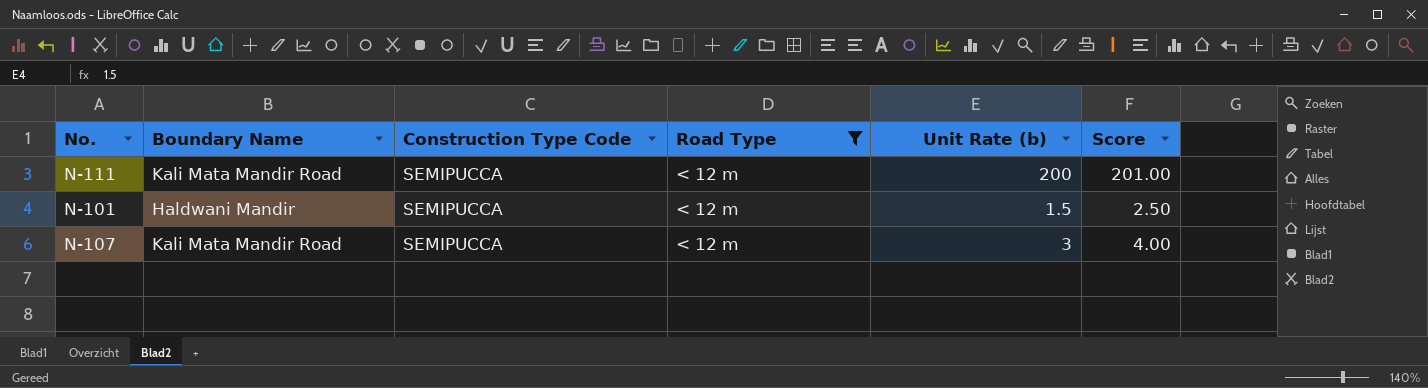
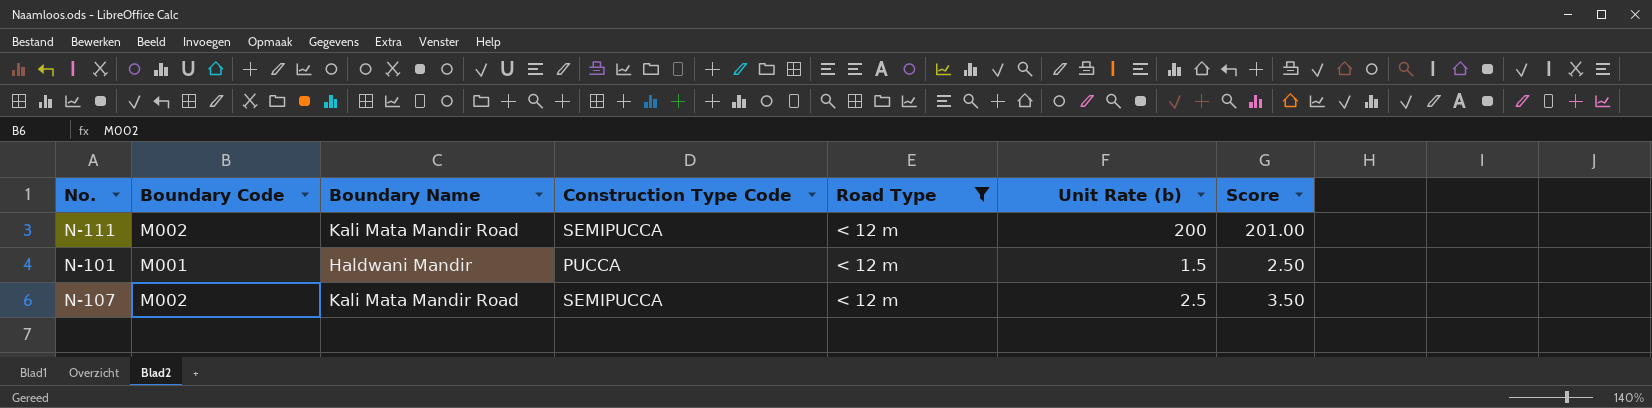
column Boundary Code | position: none -> 2
N-101 | Construction Type Code: SEMIPUCCA -> PUCCA
N-107 | Unit Rate (b): 3 -> 2.5
N-107 | Score: 4.00 -> 3.50

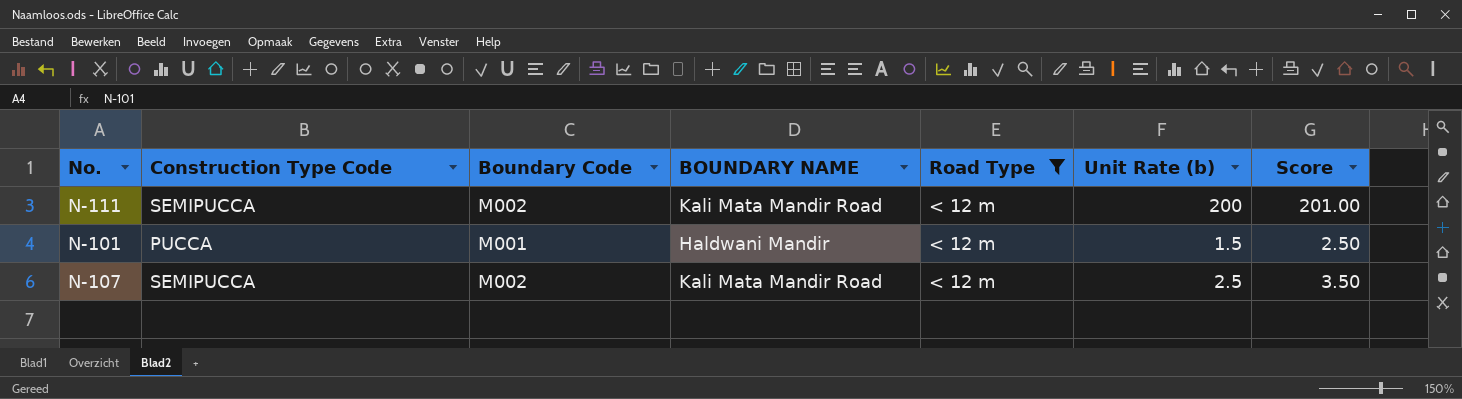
column Construction Type Code | position: 4 -> 2
column name: Boundary Name -> BOUNDARY NAME

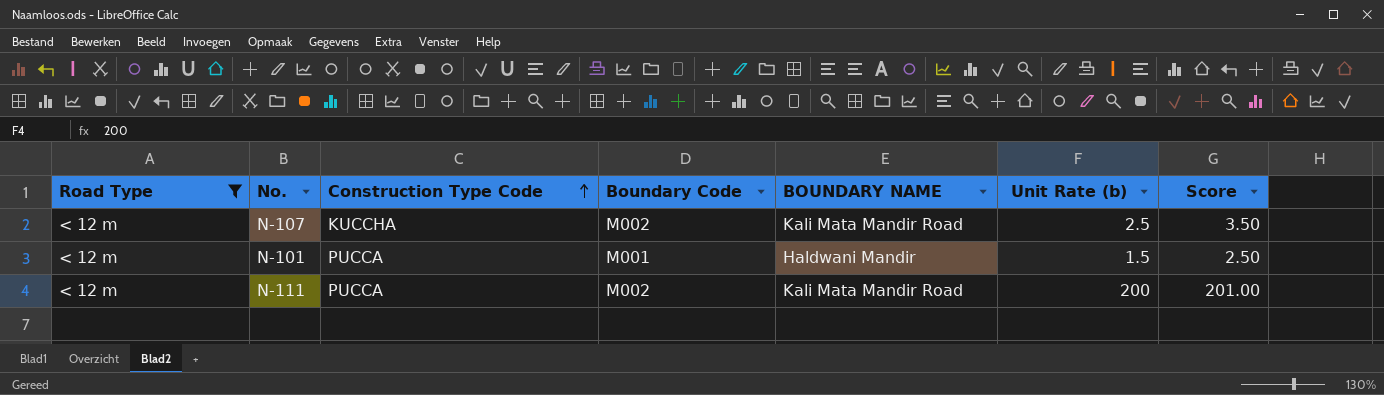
row order: none -> Construction Type Code ascending
column Road Type | position: 5 -> 1
N-107 | Construction Type Code: SEMIPUCCA -> KUCCHA
N-111 | Construction Type Code: SEMIPUCCA -> PUCCA

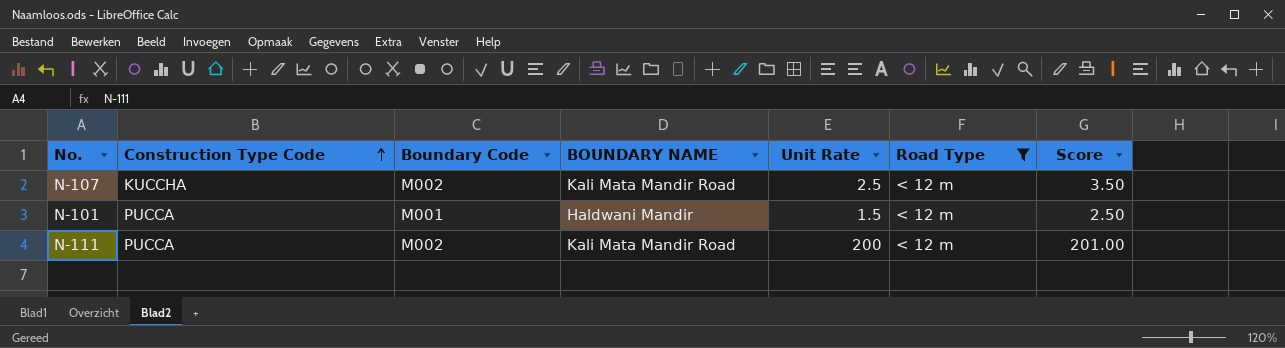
column name: Unit Rate (b) -> Unit Rate
column Road Type | position: 1 -> 6

